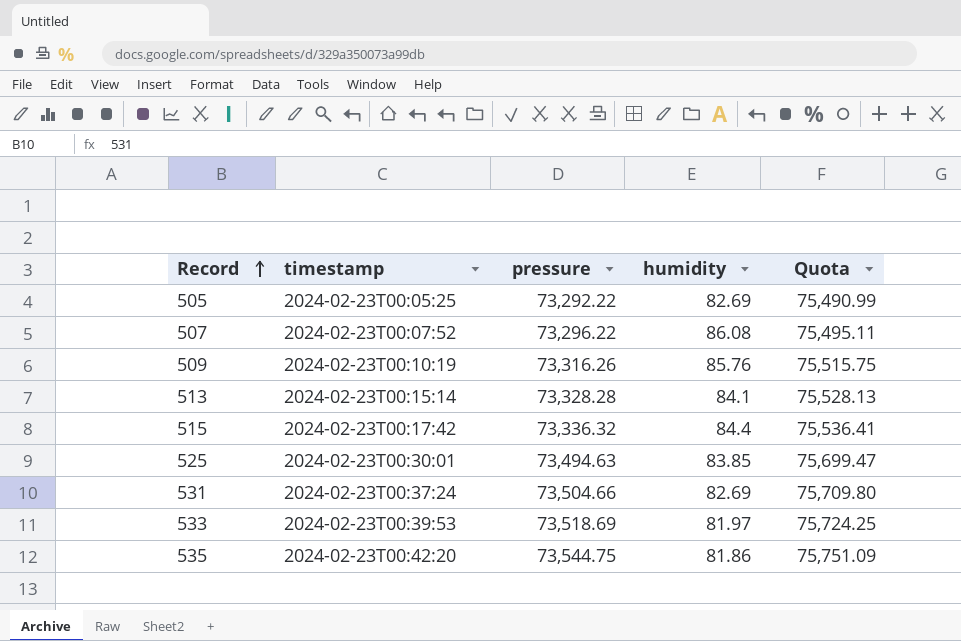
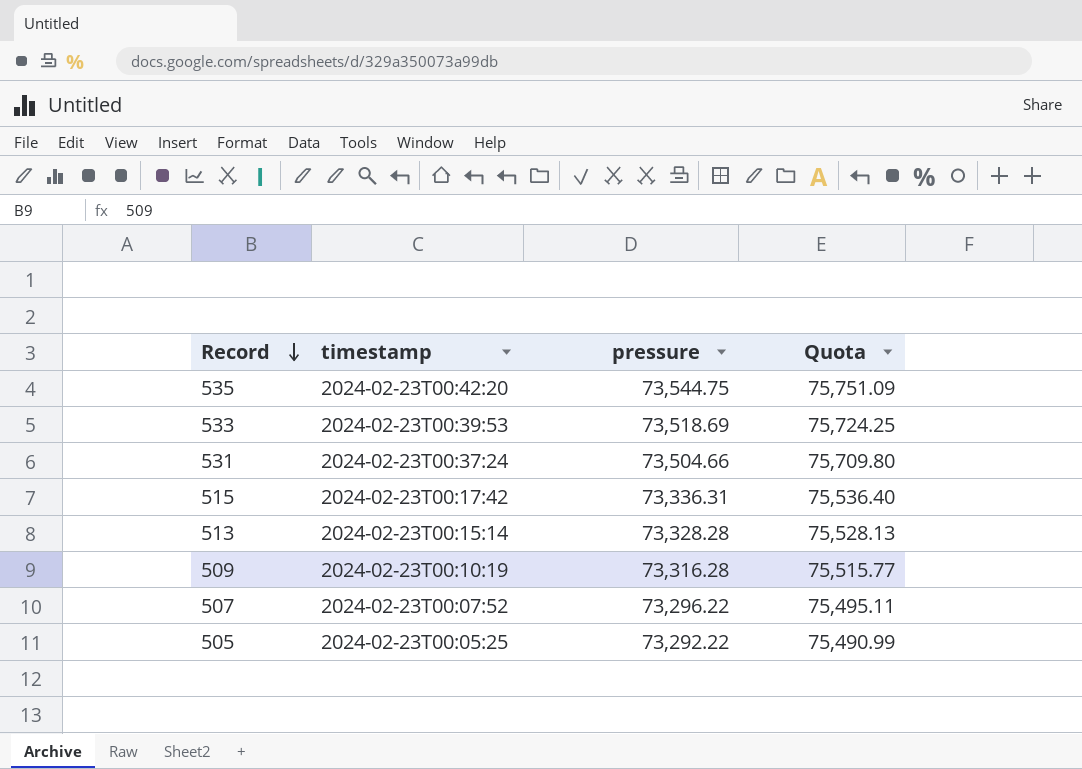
row order: Record ascending -> Record descending
column humidity | position: 4 -> none
row 525: 2024-02-23T00:30:01 | 73,494.63 | 83.85 | 75,699.47 -> none
515 | pressure: 73,336.32 -> 73,336.31
515 | Quota: 75,536.41 -> 75,536.40
509 | pressure: 73,316.26 -> 73,316.28
509 | Quota: 75,515.75 -> 75,515.77

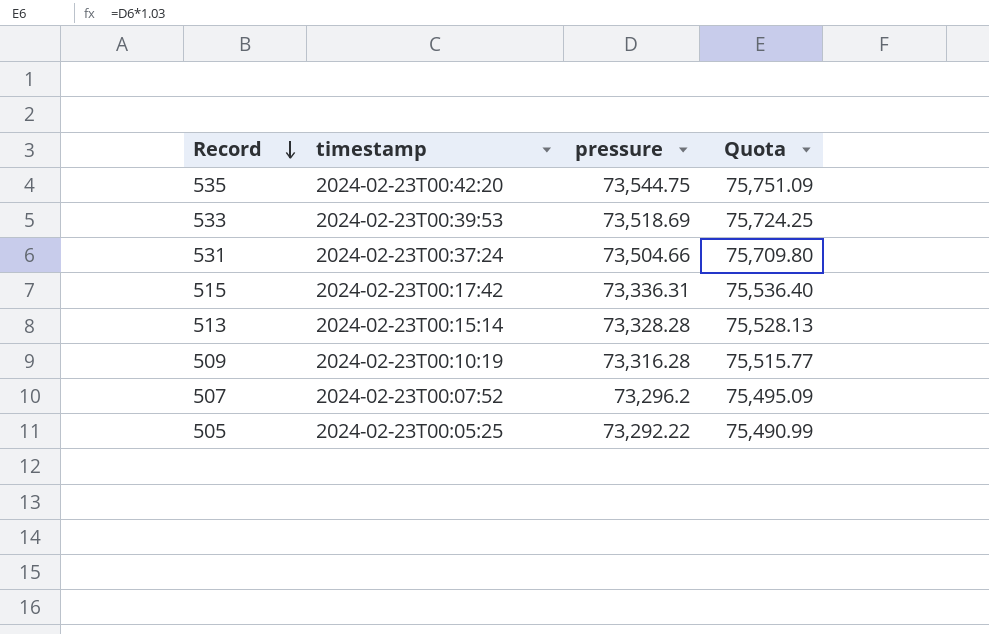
507 | pressure: 73,296.22 -> 73,296.2
507 | Quota: 75,495.11 -> 75,495.09

